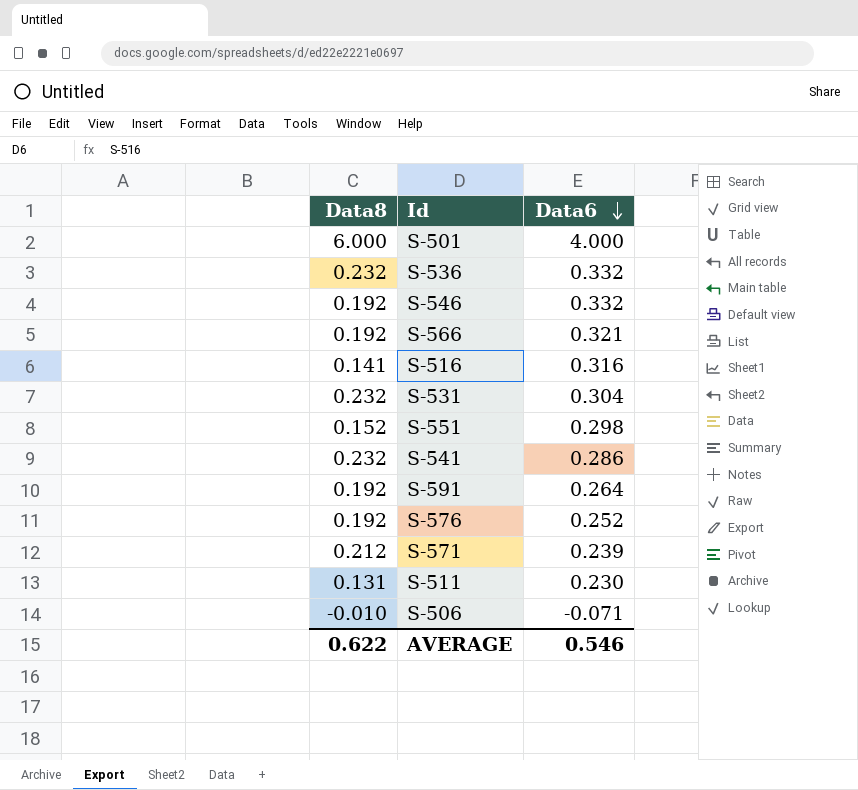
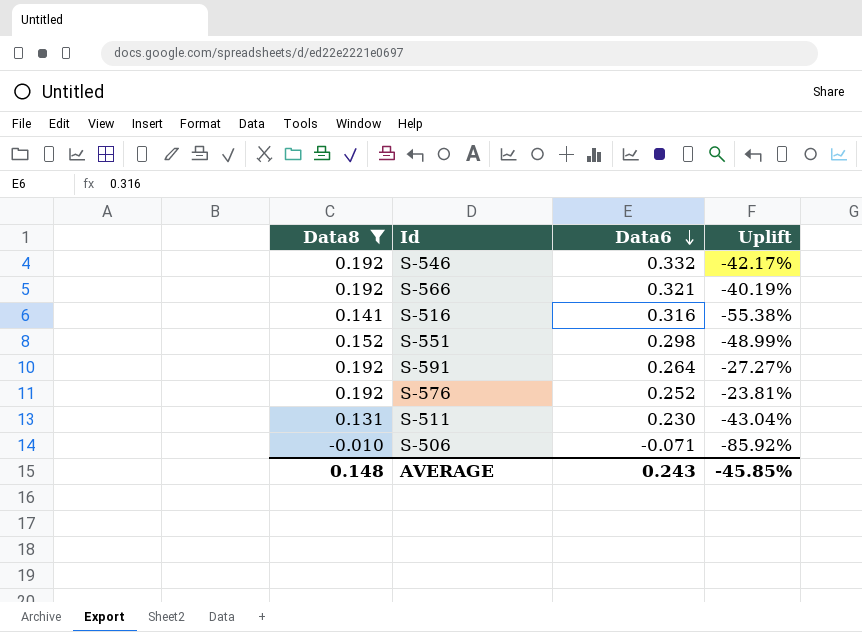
filter: none -> Data8 <= 0.192
column Uplift | formula: none -> ([Data8] - [Data6]) / [Data6]
AVERAGE | Data8: 0.622 -> 0.148
AVERAGE | Data6: 0.546 -> 0.243

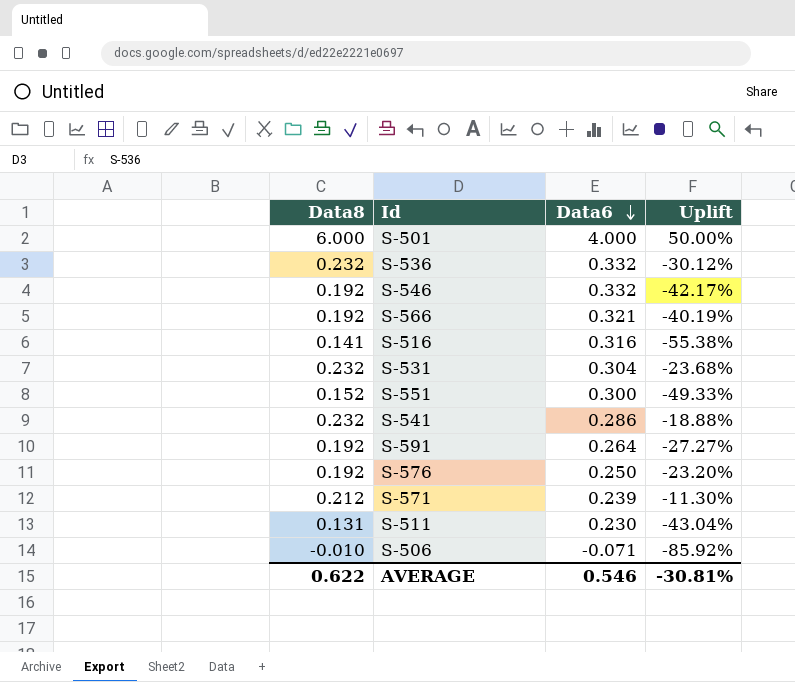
filter: Data8 <= 0.192 -> none
S-551 | Data6: 0.298 -> 0.300
S-551 | Uplift: -48.99% -> -49.33%
S-576 | Data6: 0.252 -> 0.250
S-576 | Uplift: -23.81% -> -23.20%
AVERAGE | Data8: 0.148 -> 0.622
AVERAGE | Data6: 0.243 -> 0.546
AVERAGE | Uplift: -45.85% -> -30.81%

